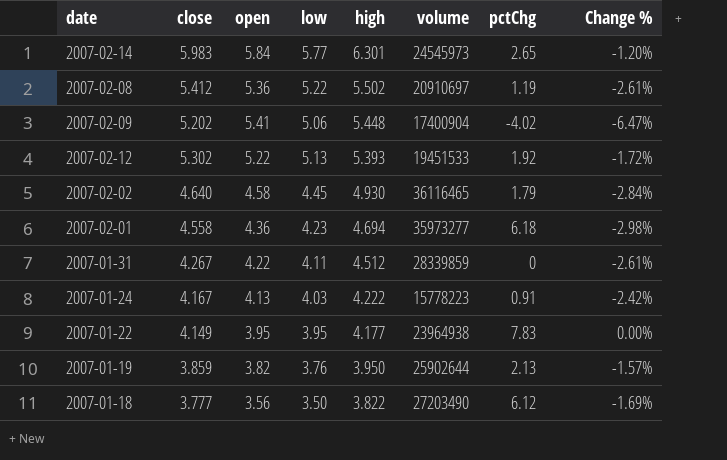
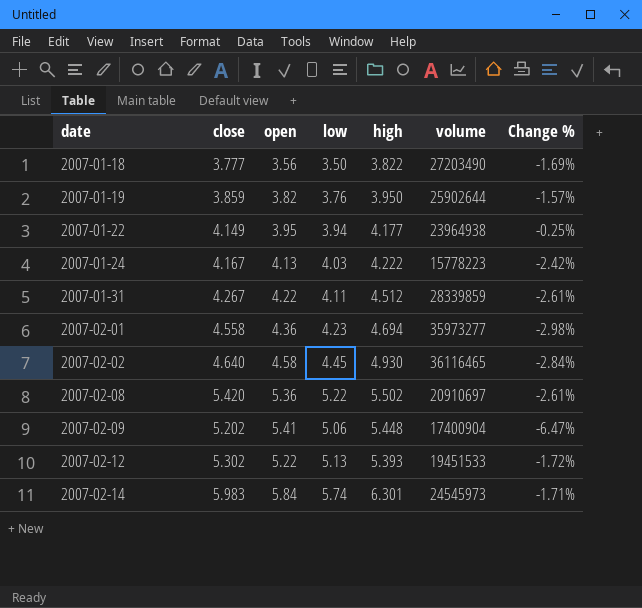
row order: high descending -> date ascending
column pctChg | position: 7 -> none
2007-01-22 | low: 3.95 -> 3.94
2007-01-22 | Change %: 0.00% -> -0.25%
2007-02-08 | close: 5.412 -> 5.420
2007-02-14 | low: 5.77 -> 5.74
2007-02-14 | Change %: -1.20% -> -1.71%

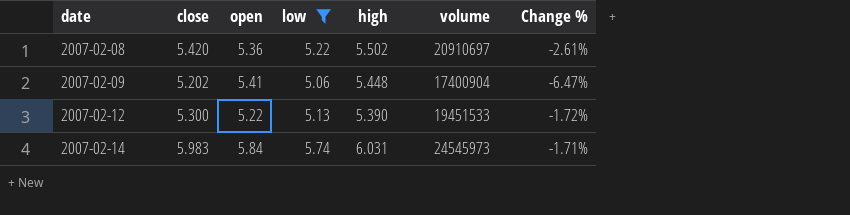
filter: none -> low >= 5.06
2007-02-12 | close: 5.302 -> 5.300
2007-02-12 | high: 5.393 -> 5.390
2007-02-14 | high: 6.301 -> 6.031

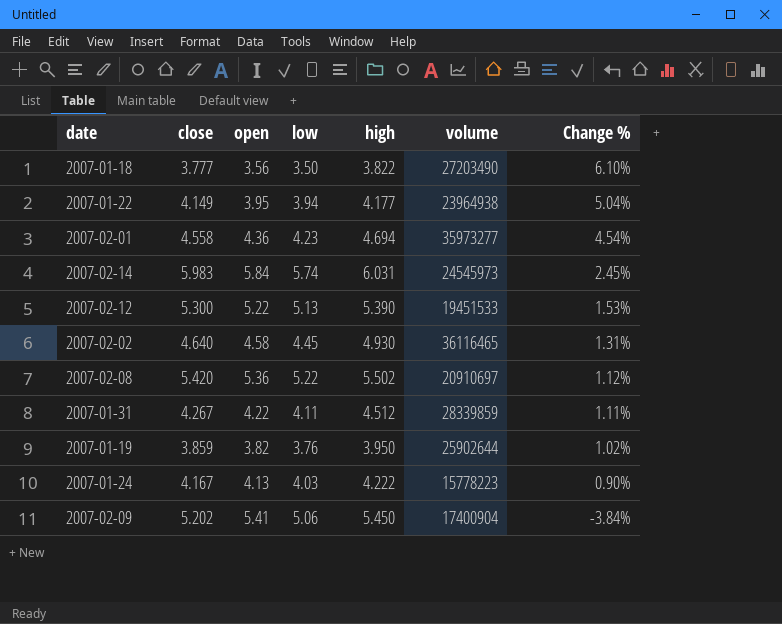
filter: low >= 5.06 -> none
row order: date ascending -> Change % descending
column Change % | formula: ([low] - [open]) / [open] -> ([close] - [open]) / [open]
2007-02-09 | high: 5.448 -> 5.450

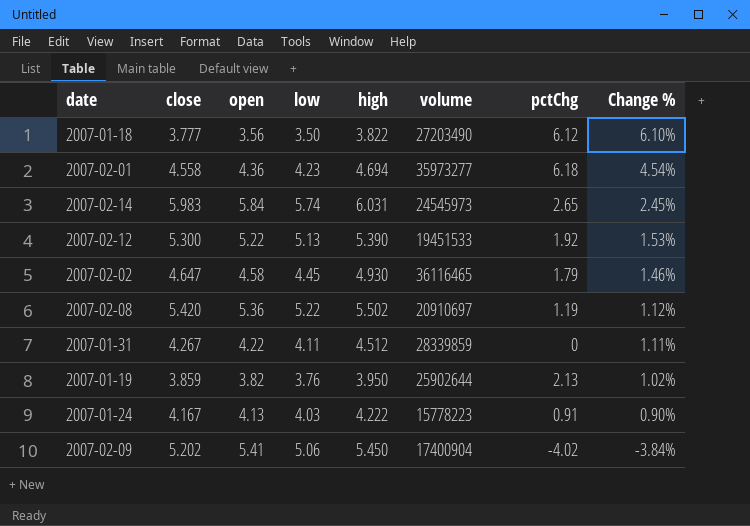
column pctChg | position: none -> 7
row 2007-01-22: 4.149 | 3.95 | 3.94 | 4.177 | 23964938 | 5.04% -> none
2007-02-02 | close: 4.640 -> 4.647
2007-02-02 | Change %: 1.31% -> 1.46%

